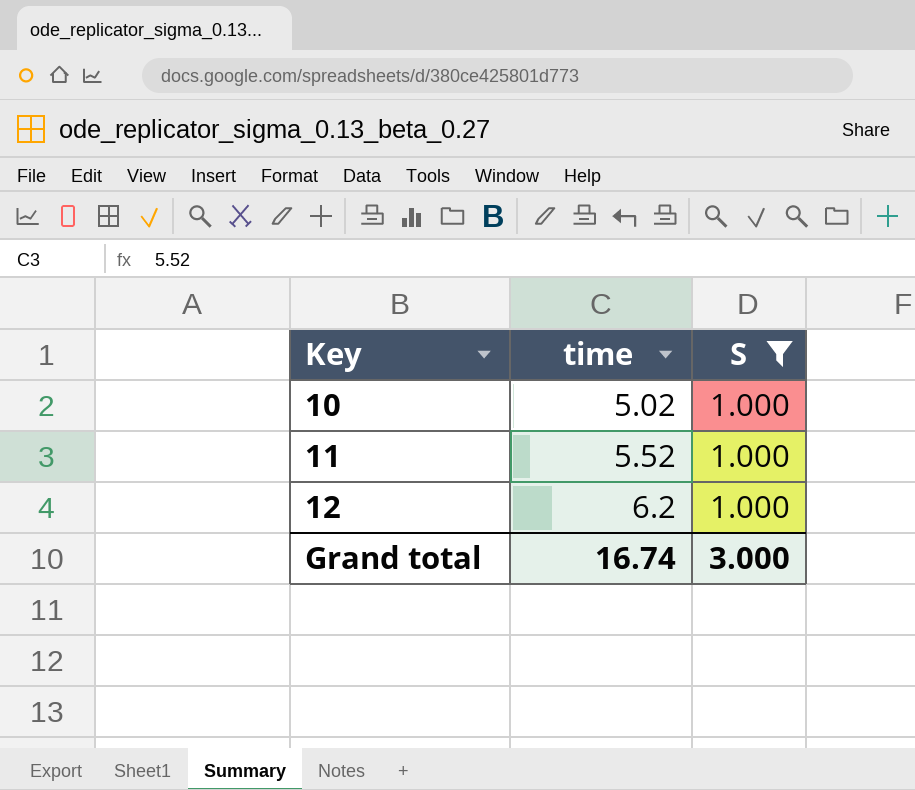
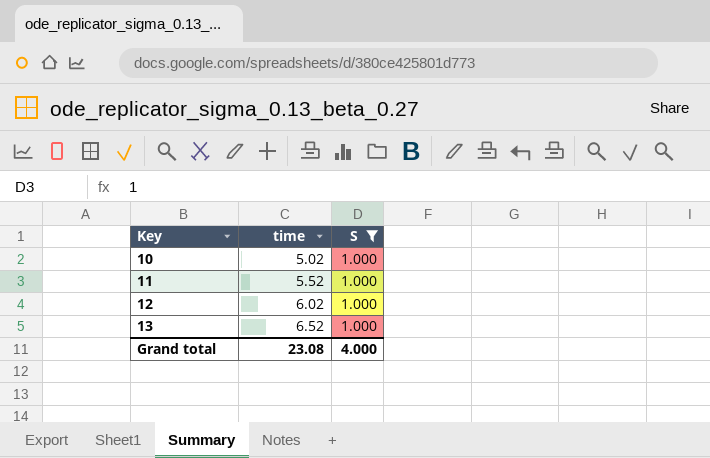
12 | time: 6.2 -> 6.02
row 13: none -> 6.52 | 1.000
Grand total | time: 16.74 -> 23.08
Grand total | S: 3.000 -> 4.000

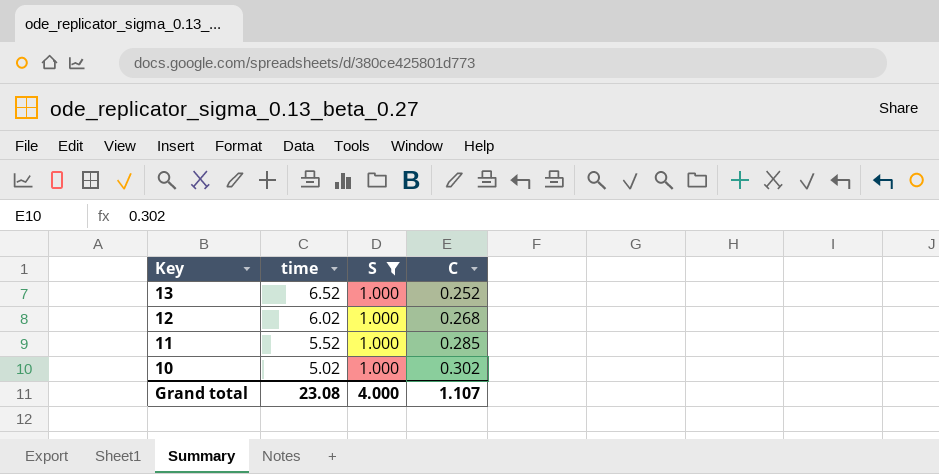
row order: Key ascending -> Key descending
column C | position: none -> 4

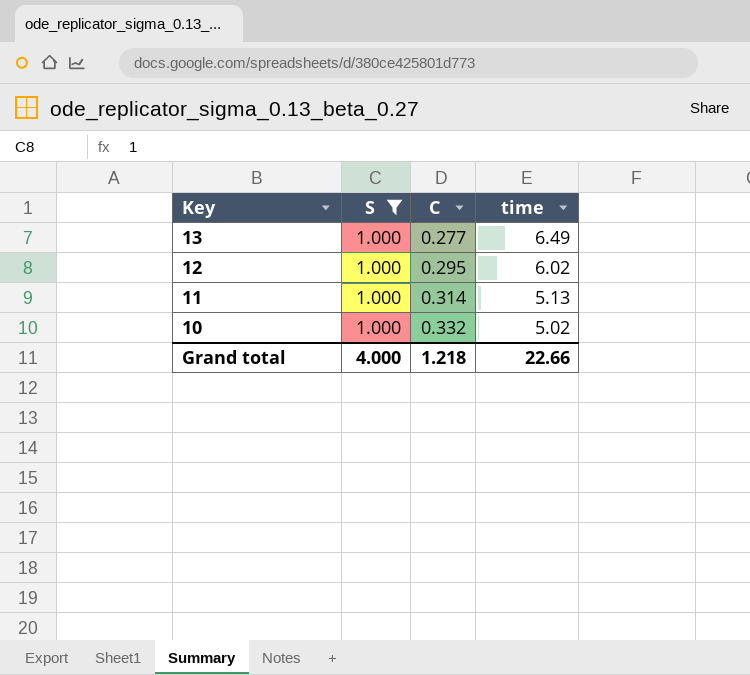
column time | position: 2 -> 4
13 | C: 0.252 -> 0.277
13 | time: 6.52 -> 6.49
12 | C: 0.268 -> 0.295
11 | C: 0.285 -> 0.314
11 | time: 5.52 -> 5.13
10 | C: 0.302 -> 0.332
Grand total | C: 1.107 -> 1.218
Grand total | time: 23.08 -> 22.66

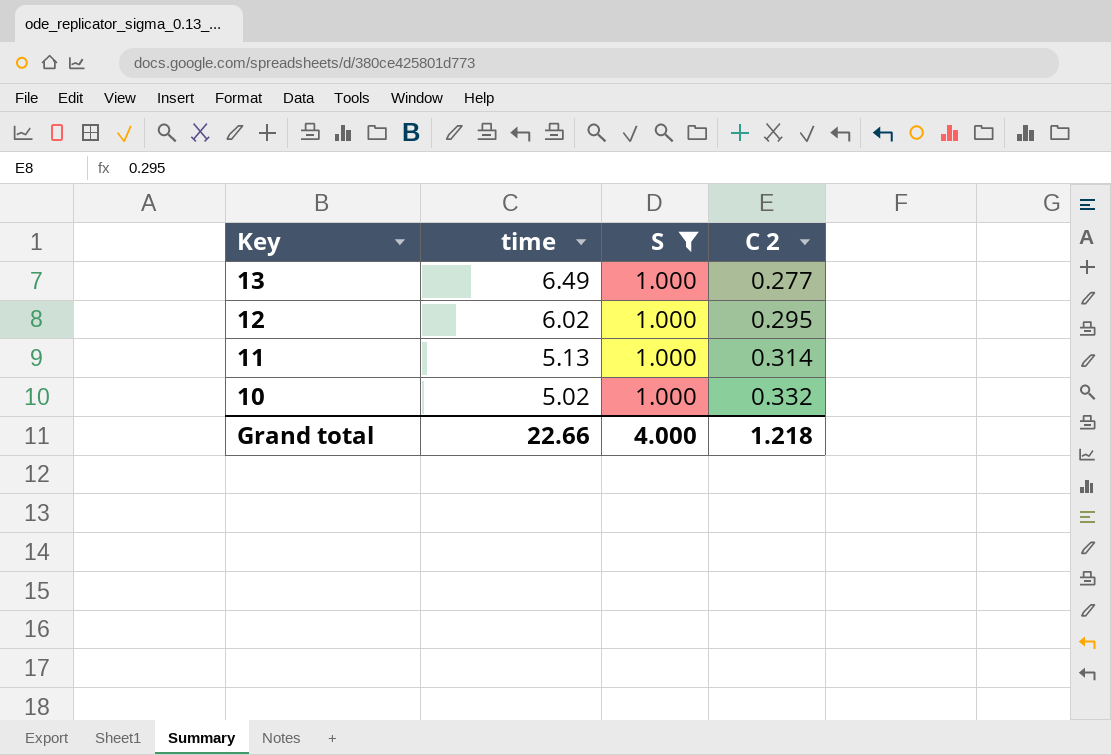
column time | position: 4 -> 2
column name: C -> C 2

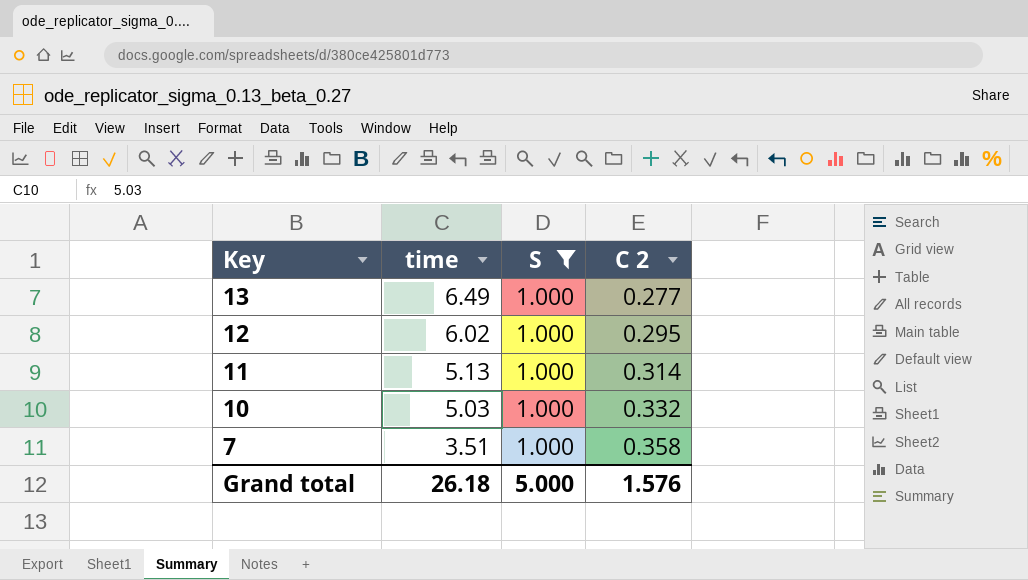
10 | time: 5.02 -> 5.03
row 7: none -> 3.51 | 1.000 | 0.358
Grand total | time: 22.66 -> 26.18
Grand total | S: 4.000 -> 5.000
Grand total | C 2: 1.218 -> 1.576

